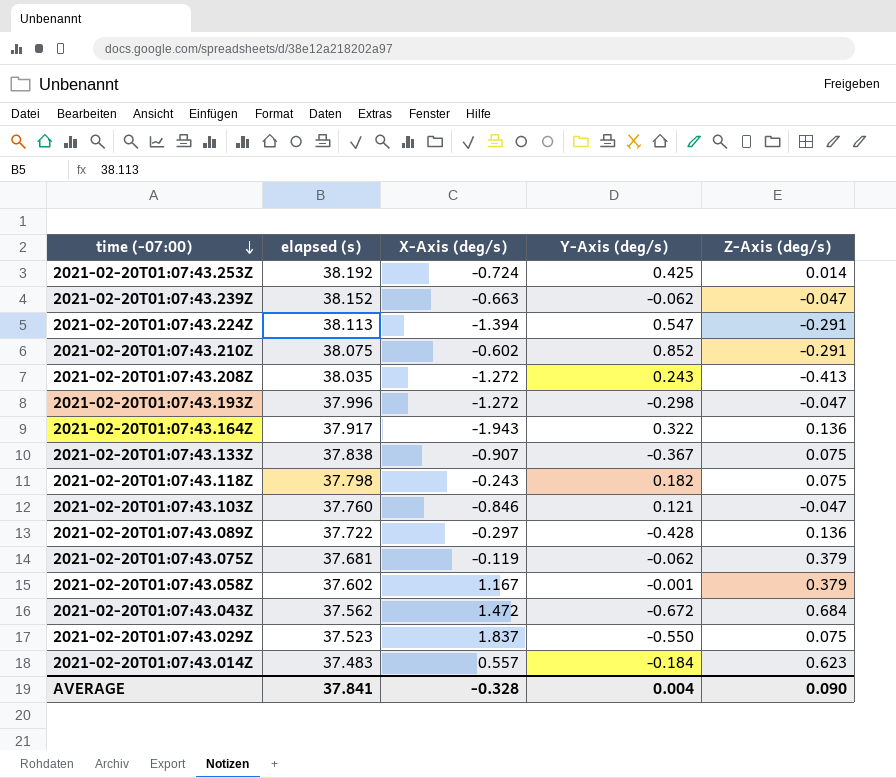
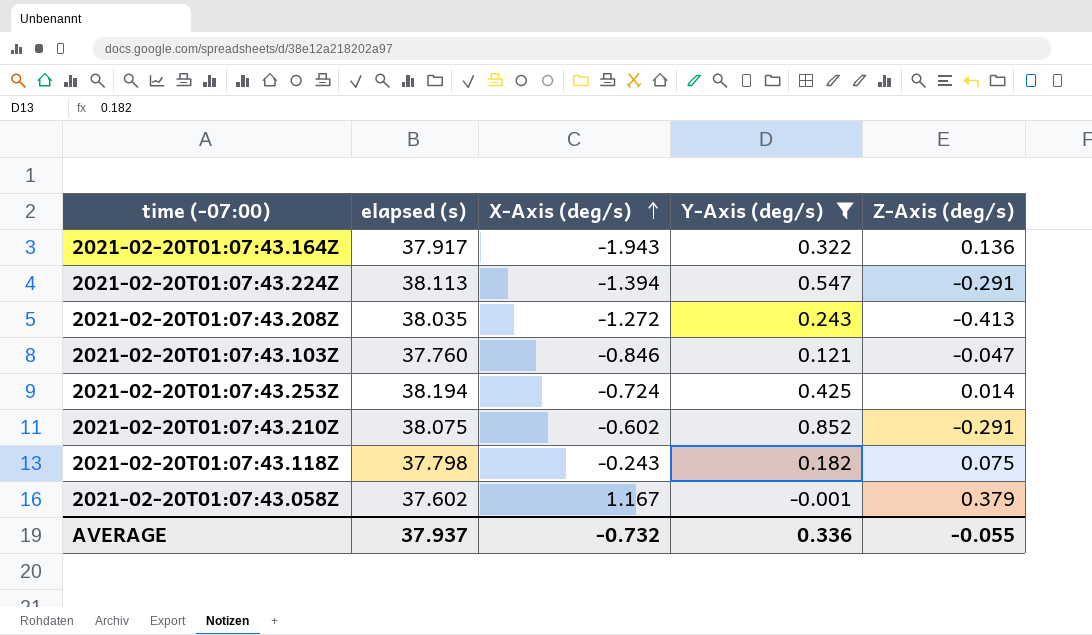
filter: none -> Y-Axis (deg/s) >= -0.001
row order: time (-07:00) descending -> X-Axis (deg/s) ascending
2021-02-20T01:07:43.253Z | elapsed (s): 38.192 -> 38.194
AVERAGE | elapsed (s): 37.841 -> 37.937
AVERAGE | X-Axis (deg/s): -0.328 -> -0.732
AVERAGE | Y-Axis (deg/s): 0.004 -> 0.336
AVERAGE | Z-Axis (deg/s): 0.090 -> -0.055

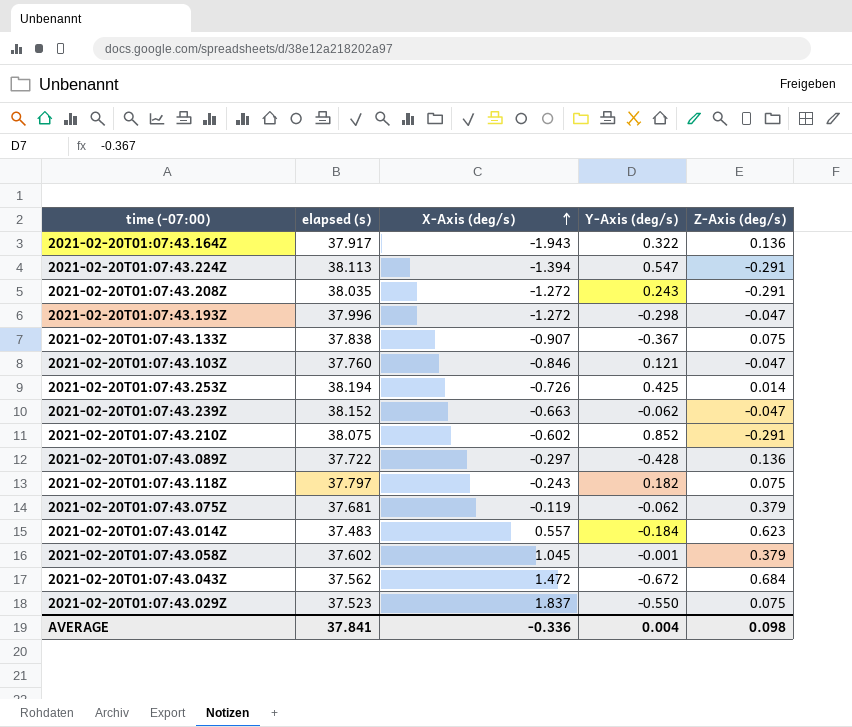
filter: Y-Axis (deg/s) >= -0.001 -> none
2021-02-20T01:07:43.208Z | Z-Axis (deg/s): -0.413 -> -0.291
2021-02-20T01:07:43.253Z | X-Axis (deg/s): -0.724 -> -0.726
2021-02-20T01:07:43.118Z | elapsed (s): 37.798 -> 37.797
2021-02-20T01:07:43.058Z | X-Axis (deg/s): 1.167 -> 1.045
AVERAGE | elapsed (s): 37.937 -> 37.841
AVERAGE | X-Axis (deg/s): -0.732 -> -0.336
AVERAGE | Y-Axis (deg/s): 0.336 -> 0.004
AVERAGE | Z-Axis (deg/s): -0.055 -> 0.098

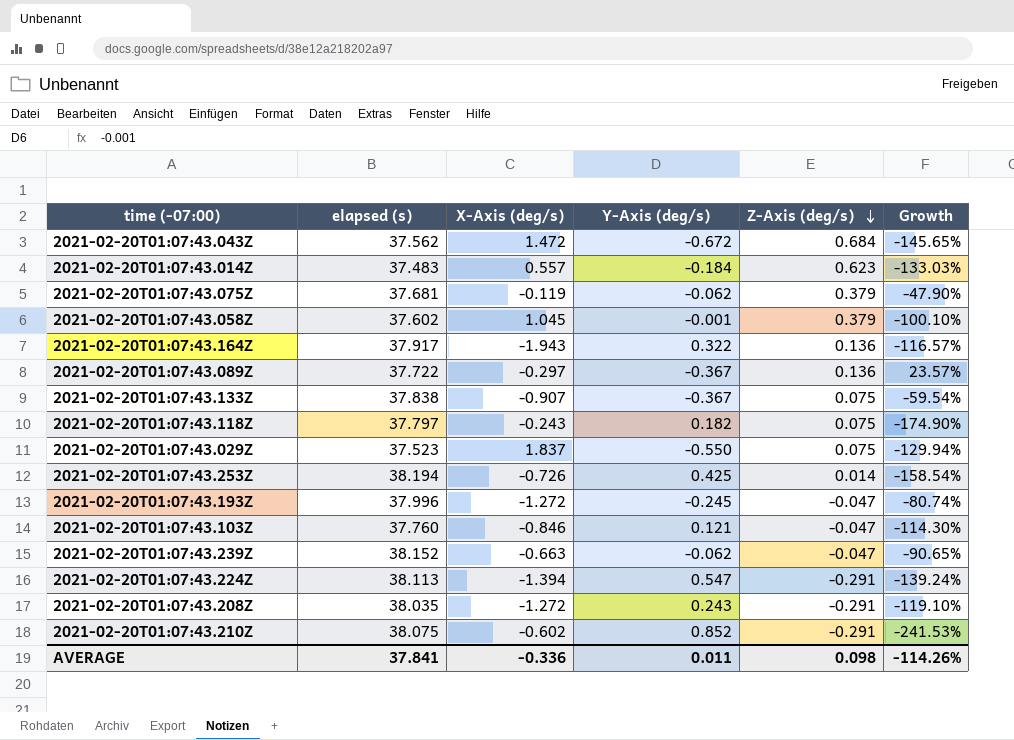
row order: X-Axis (deg/s) ascending -> Z-Axis (deg/s) descending
column Growth | formula: none -> ([Y-Axis (deg/s)] - [X-Axis (deg/s)]) / [X-Axis (deg/s)]
2021-02-20T01:07:43.089Z | Y-Axis (deg/s): -0.428 -> -0.367
2021-02-20T01:07:43.193Z | Y-Axis (deg/s): -0.298 -> -0.245
AVERAGE | Y-Axis (deg/s): 0.004 -> 0.011

